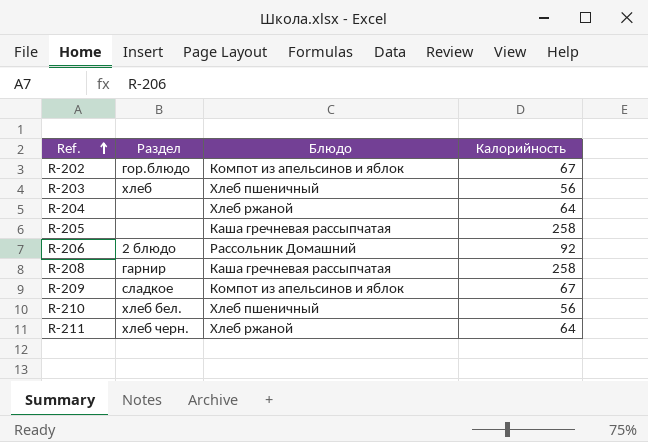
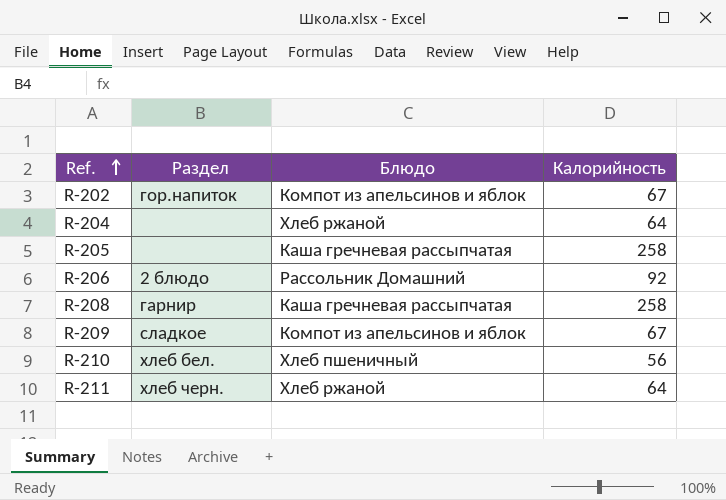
row R-203: хлеб | Хлеб пшеничный | 56 -> none
R-202 | Раздел: гор.блюдо -> гор.напиток

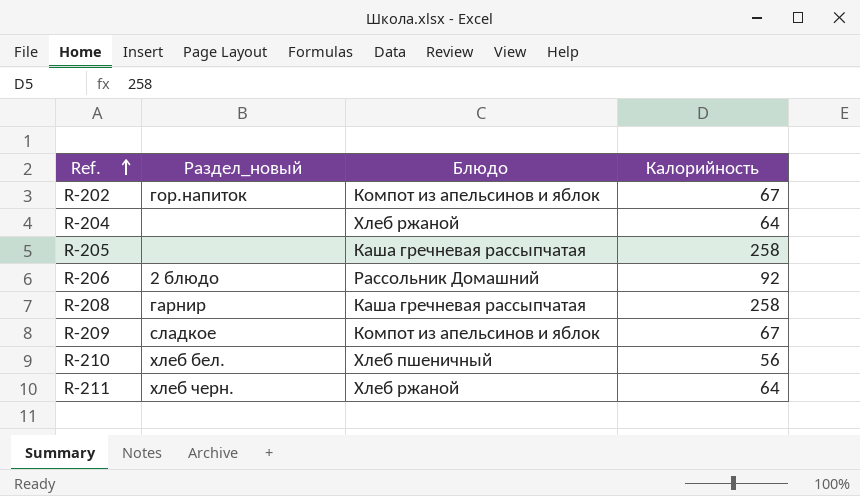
column name: Раздел -> Раздел_новый

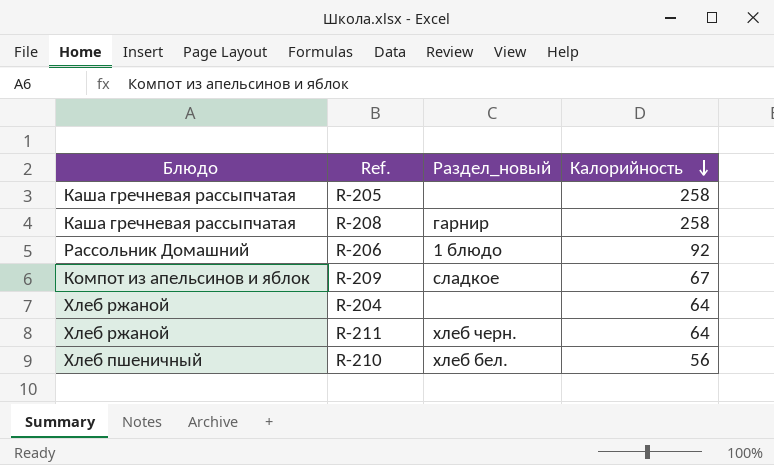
row order: Ref. ascending -> Калорийность descending
column Блюдо | position: 3 -> 1
row R-202: гор.напиток | Компот из апельсинов и яблок | 67 -> none
R-206 | Раздел_новый: 2 блюдо -> 1 блюдо

